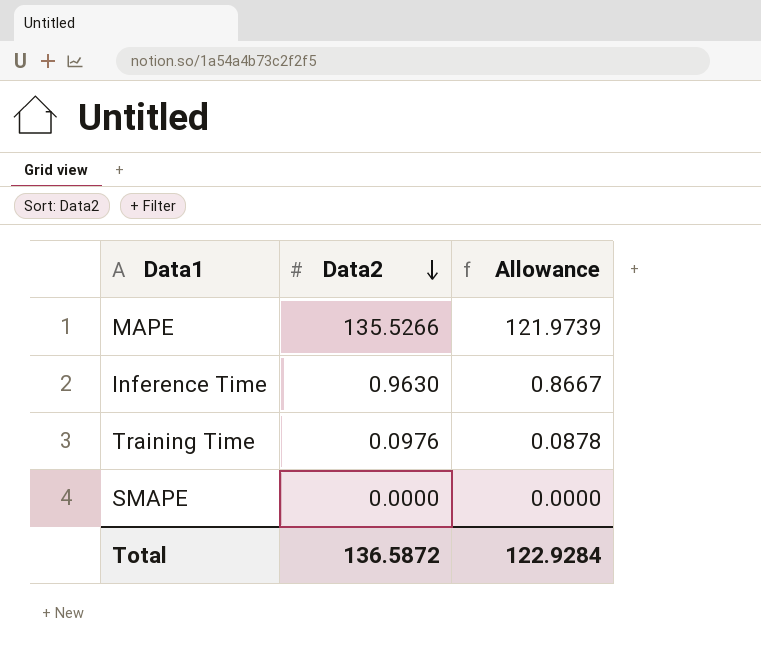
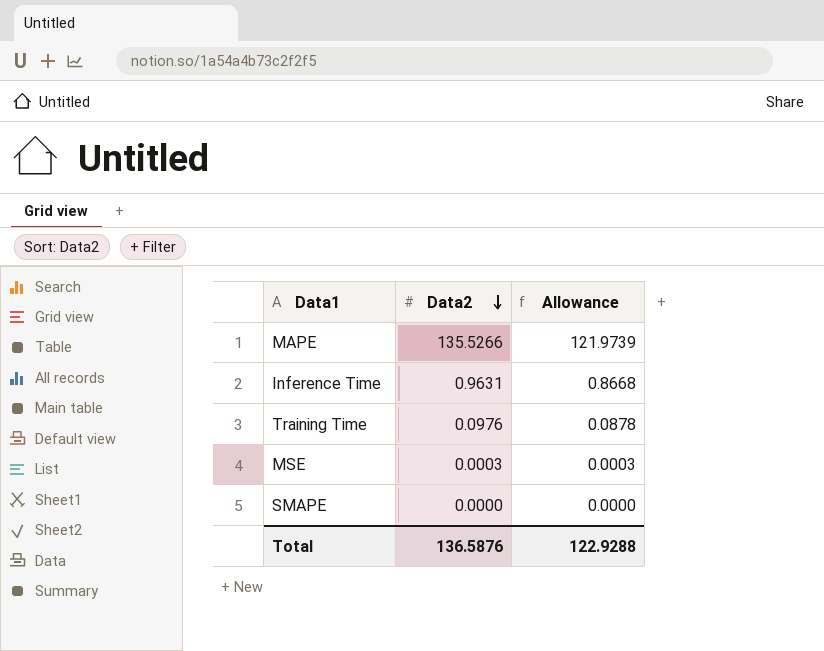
Inference Time | Data2: 0.9630 -> 0.9631
Inference Time | Allowance: 0.8667 -> 0.8668
row MSE: none -> 0.0003 | 0.0003
Total | Data2: 136.5872 -> 136.5876
Total | Allowance: 122.9284 -> 122.9288

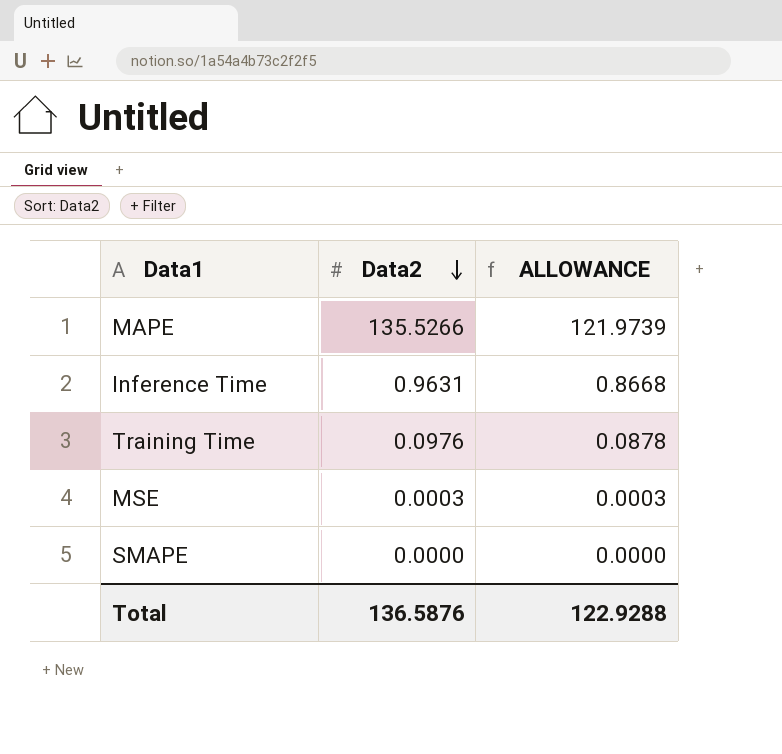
column name: Allowance -> ALLOWANCE

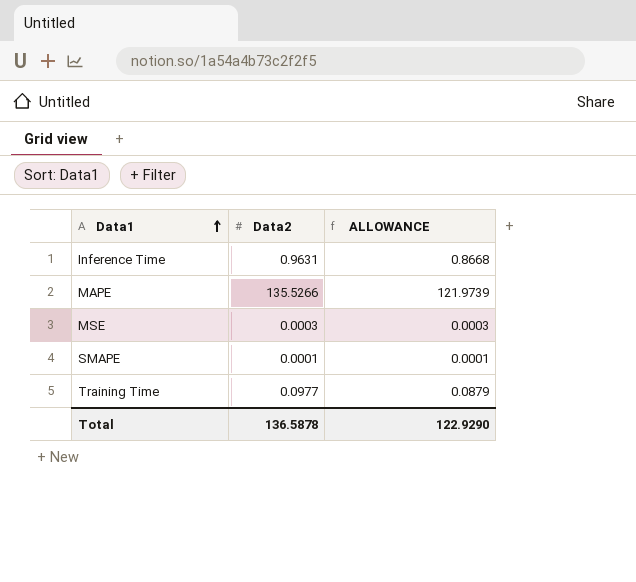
row order: Data2 descending -> Data1 ascending
SMAPE | Data2: 0.0000 -> 0.0001
SMAPE | ALLOWANCE: 0.0000 -> 0.0001
Training Time | Data2: 0.0976 -> 0.0977
Training Time | ALLOWANCE: 0.0878 -> 0.0879
Total | Data2: 136.5876 -> 136.5878
Total | ALLOWANCE: 122.9288 -> 122.9290

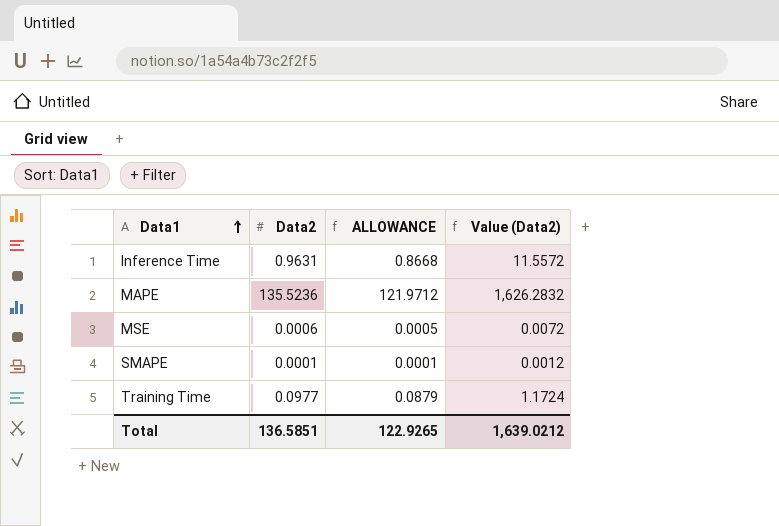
column Value (Data2) | formula: none -> [Data2] * 12
MAPE | Data2: 135.5266 -> 135.5236
MAPE | ALLOWANCE: 121.9739 -> 121.9712
MSE | Data2: 0.0003 -> 0.0006
MSE | ALLOWANCE: 0.0003 -> 0.0005
Total | Data2: 136.5878 -> 136.5851
Total | ALLOWANCE: 122.9290 -> 122.9265

